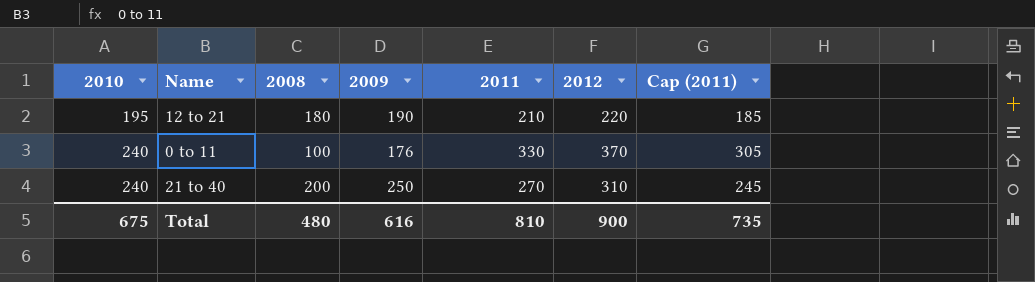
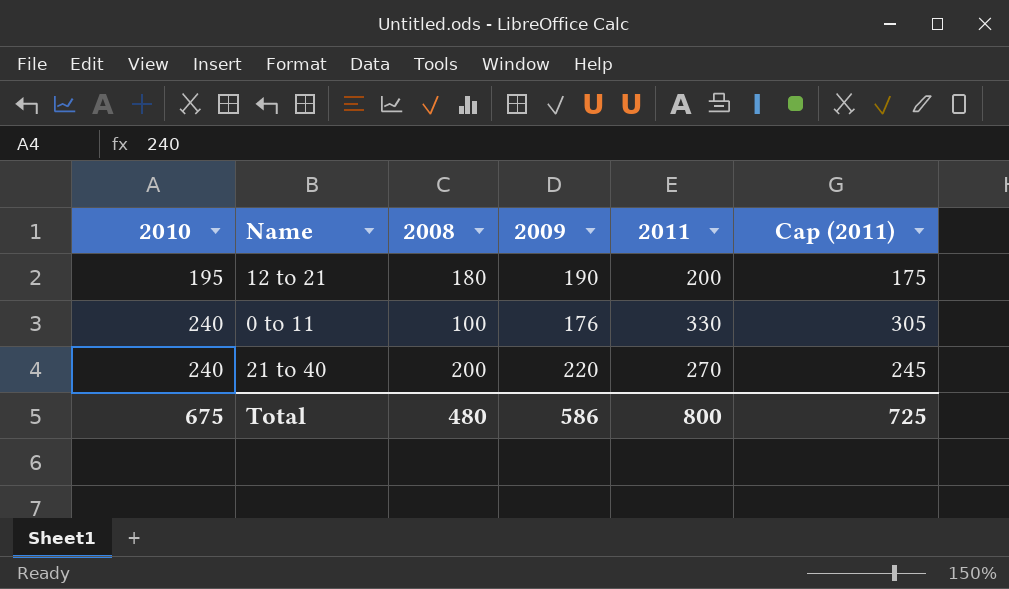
column 2012 | position: 6 -> none
12 to 21 | 2011: 210 -> 200
12 to 21 | Cap (2011): 185 -> 175
21 to 40 | 2009: 250 -> 220
Total | 2009: 616 -> 586
Total | 2011: 810 -> 800
Total | Cap (2011): 735 -> 725

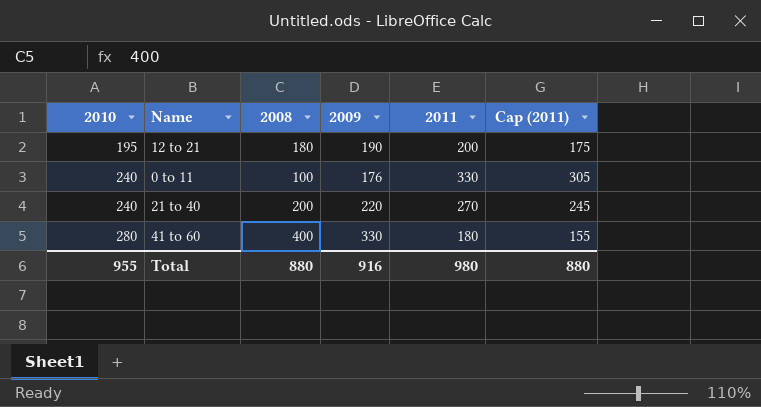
row 41 to 60: none -> 280 | 400 | 330 | 180 | 155
Total | 2010: 675 -> 955
Total | 2008: 480 -> 880
Total | 2009: 586 -> 916
Total | 2011: 800 -> 980
Total | Cap (2011): 725 -> 880

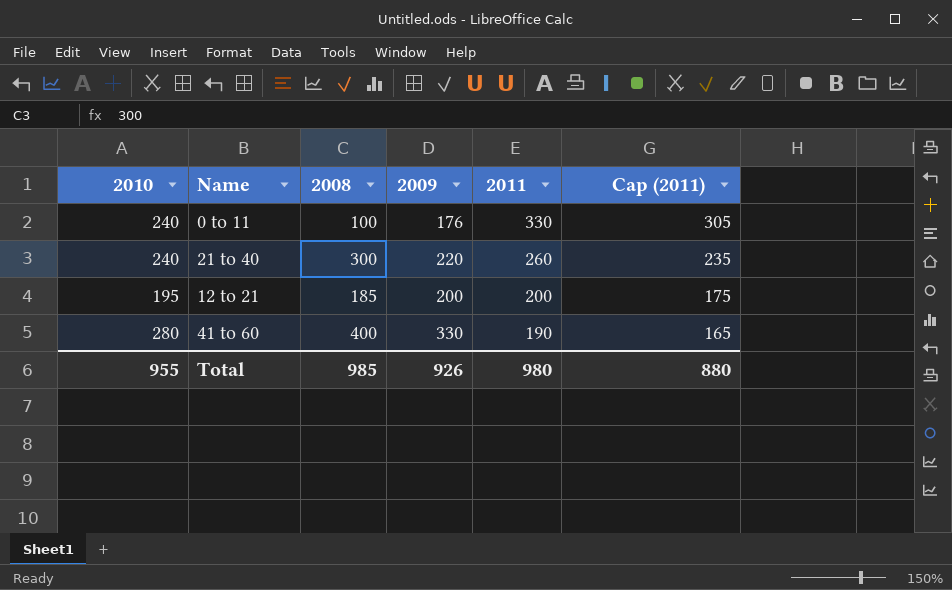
row order: 2010 ascending -> 2011 descending
21 to 40 | 2008: 200 -> 300
21 to 40 | 2011: 270 -> 260
21 to 40 | Cap (2011): 245 -> 235
12 to 21 | 2008: 180 -> 185
12 to 21 | 2009: 190 -> 200
41 to 60 | 2011: 180 -> 190
41 to 60 | Cap (2011): 155 -> 165
Total | 2008: 880 -> 985
Total | 2009: 916 -> 926

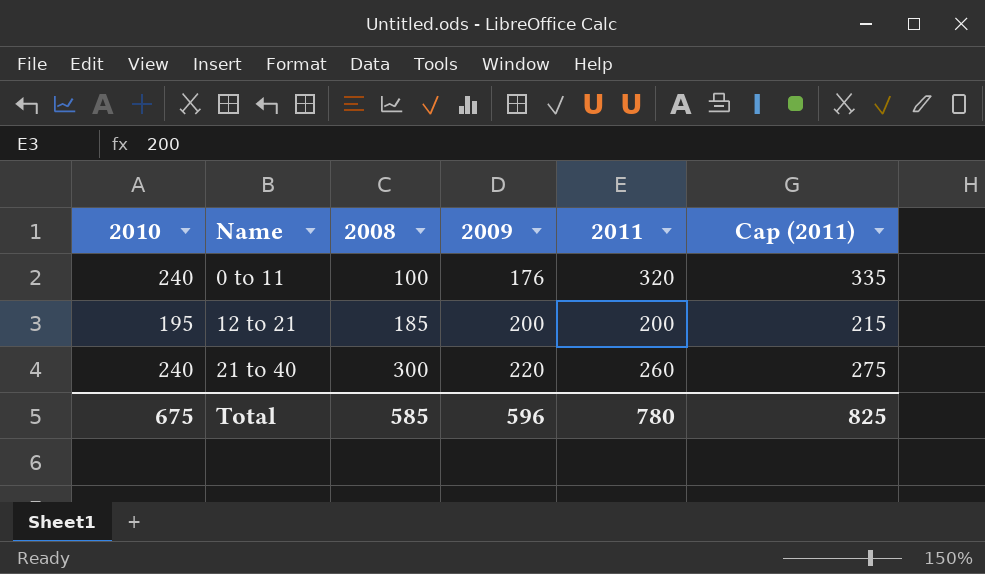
row order: 2011 descending -> Name ascending
column Cap (2011) | formula: [2011] - 25 -> [2011] + 15
row 41 to 60: 280 | 400 | 330 | 190 | 165 -> none
0 to 11 | 2011: 330 -> 320
Total | 2010: 955 -> 675
Total | 2008: 985 -> 585
Total | 2009: 926 -> 596
Total | 2011: 980 -> 780
Total | Cap (2011): 880 -> 825

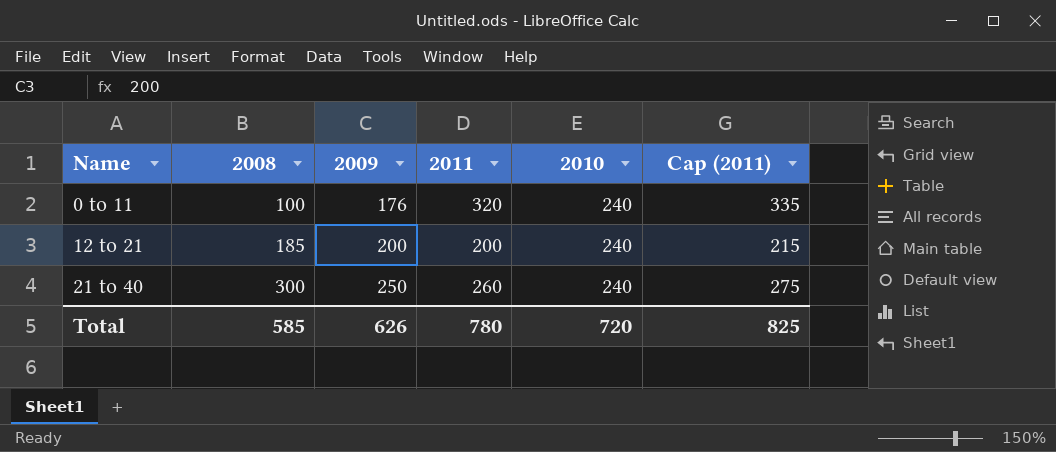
column 2010 | position: 1 -> 5
12 to 21 | 2010: 195 -> 240
21 to 40 | 2009: 220 -> 250
Total | 2009: 596 -> 626
Total | 2010: 675 -> 720

